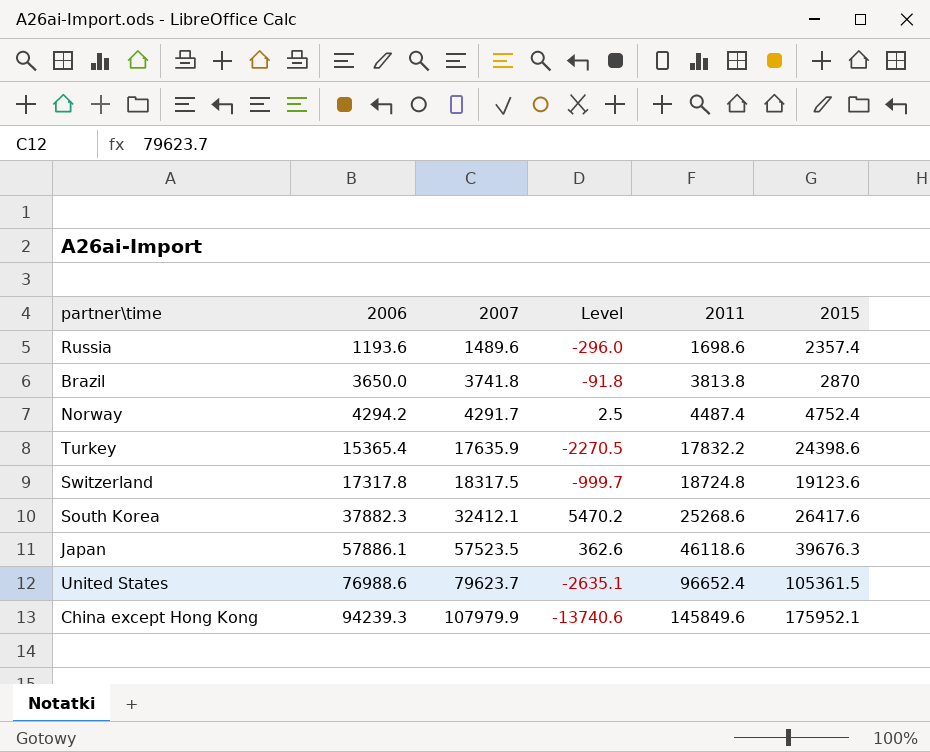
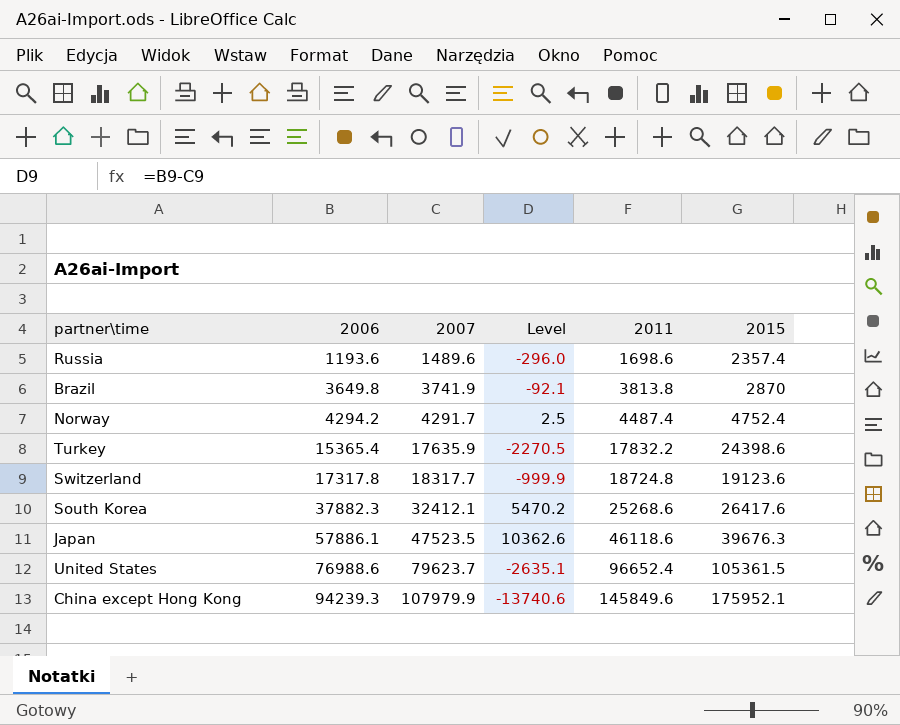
Brazil | 2006: 3650.0 -> 3649.8
Brazil | 2007: 3741.8 -> 3741.9
Brazil | Level: -91.8 -> -92.1
Switzerland | 2007: 18317.5 -> 18317.7
Switzerland | Level: -999.7 -> -999.9
Japan | 2007: 57523.5 -> 47523.5
Japan | Level: 362.6 -> 10362.6

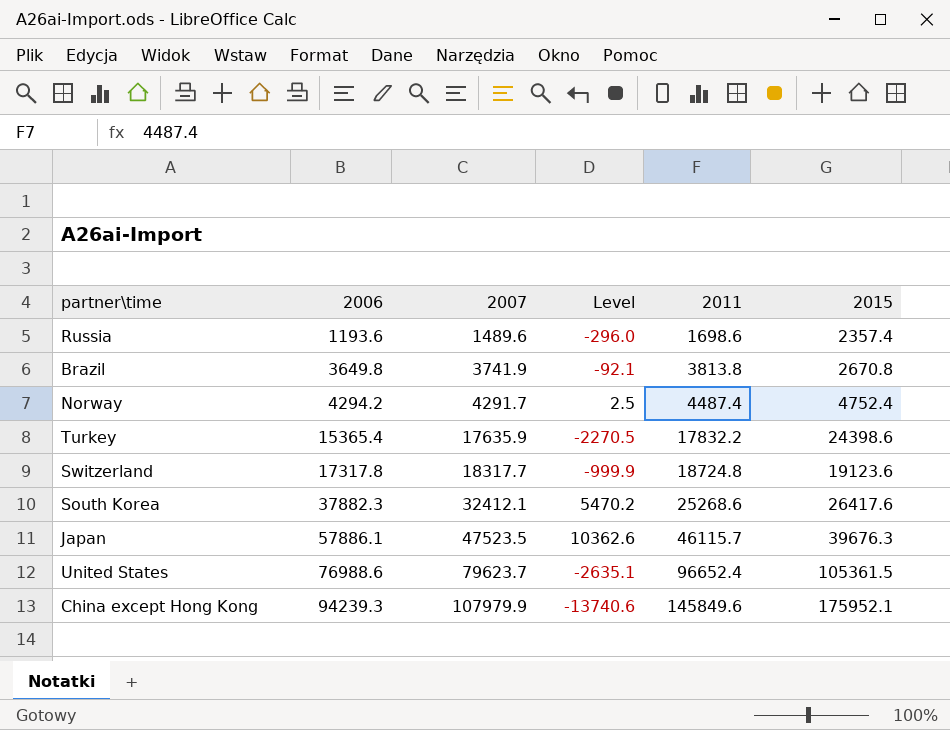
Brazil | 2015: 2870 -> 2670.8
Japan | 2011: 46118.6 -> 46115.7

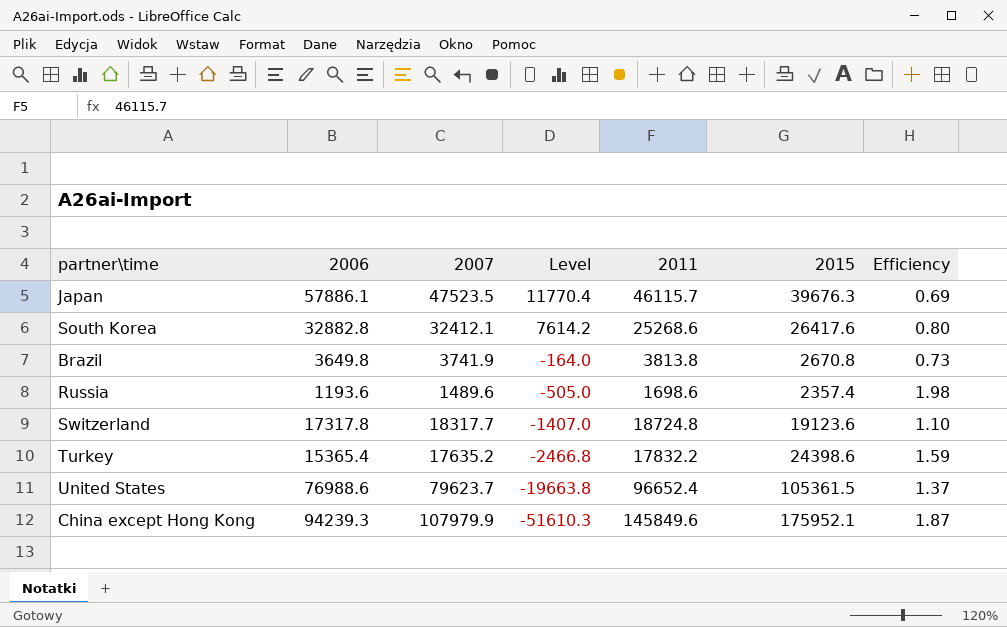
row order: 2006 ascending -> Level descending
column Level | formula: [2006] - [2007] -> [2006] - [2011]
column Efficiency | formula: none -> [2015] / [2006]
row Norway: 4294.2 | 4291.7 | 2.5 | 4487.4 | 4752.4 -> none
South Korea | 2006: 37882.3 -> 32882.8
Turkey | 2007: 17635.9 -> 17635.2

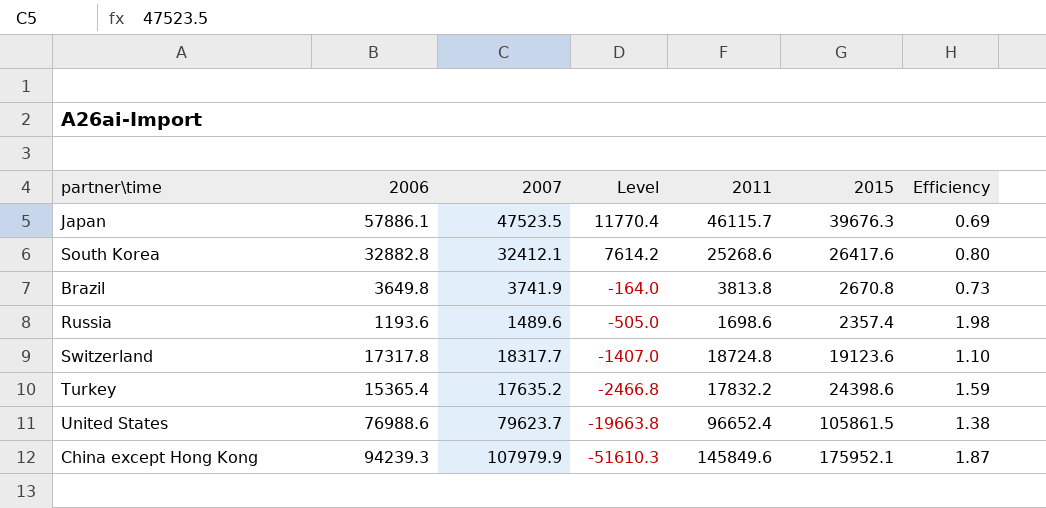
United States | 2015: 105361.5 -> 105861.5
United States | Efficiency: 1.37 -> 1.38

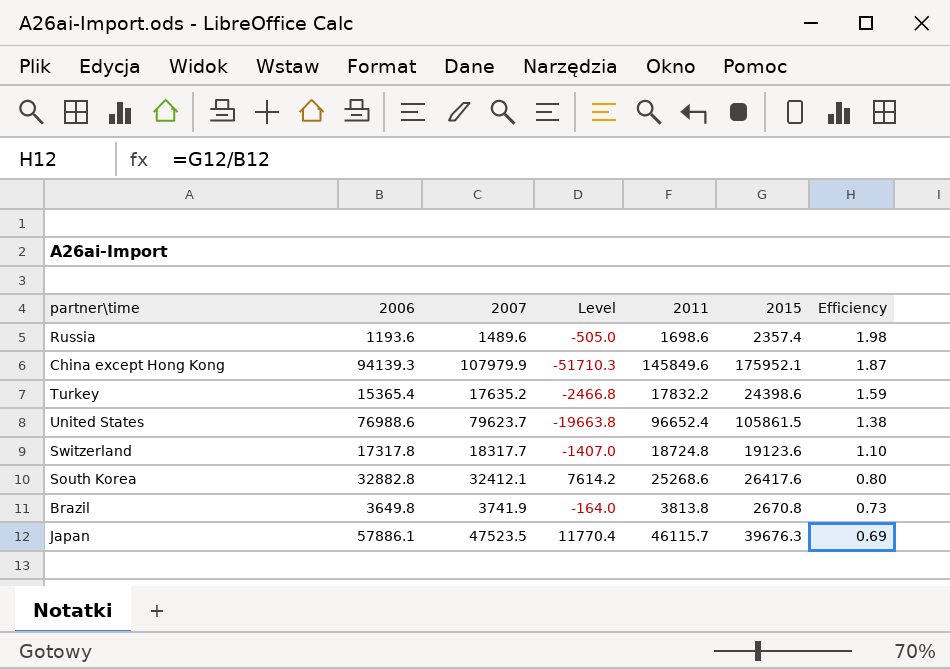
row order: Level descending -> Efficiency descending
China except Hong Kong | 2006: 94239.3 -> 94139.3
China except Hong Kong | Level: -51610.3 -> -51710.3

